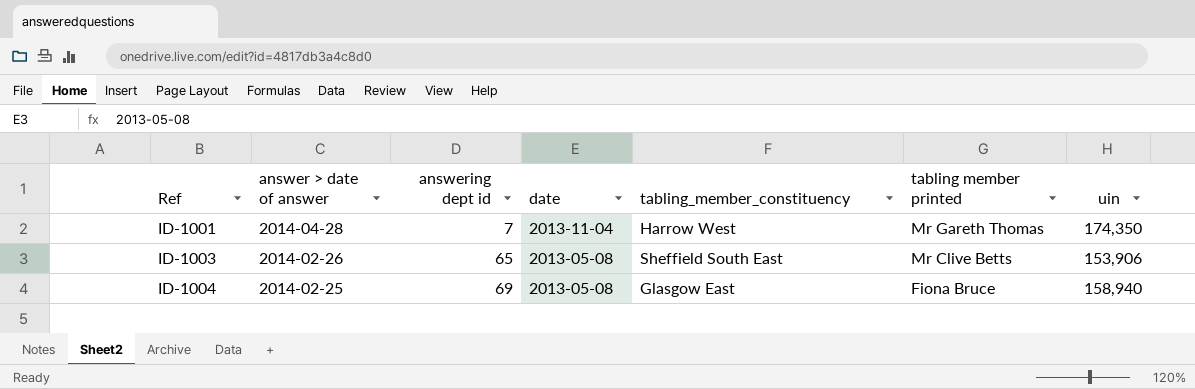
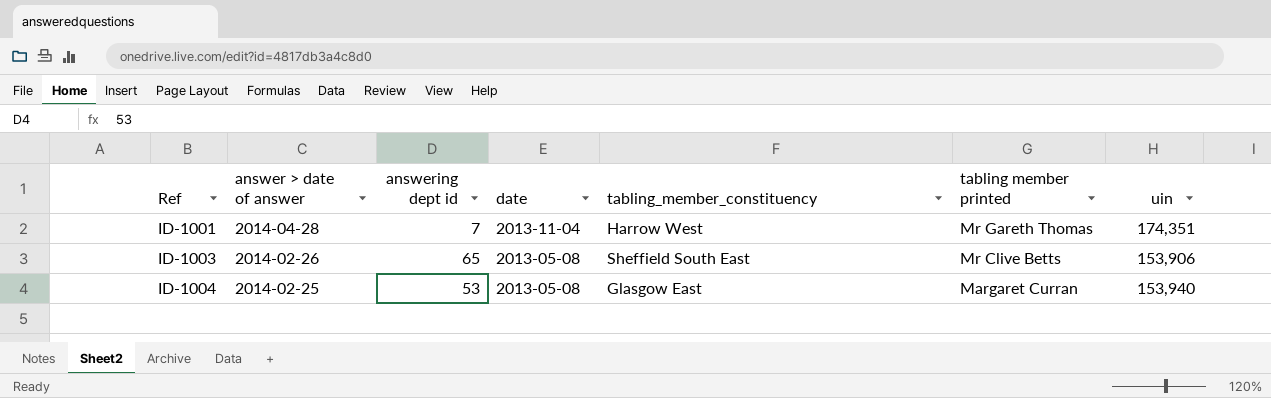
ID-1001 | uin: 174,350 -> 174,351
ID-1004 | answering dept id: 69 -> 53
ID-1004 | tabling member printed: Fiona Bruce -> Margaret Curran
ID-1004 | uin: 158,940 -> 153,940

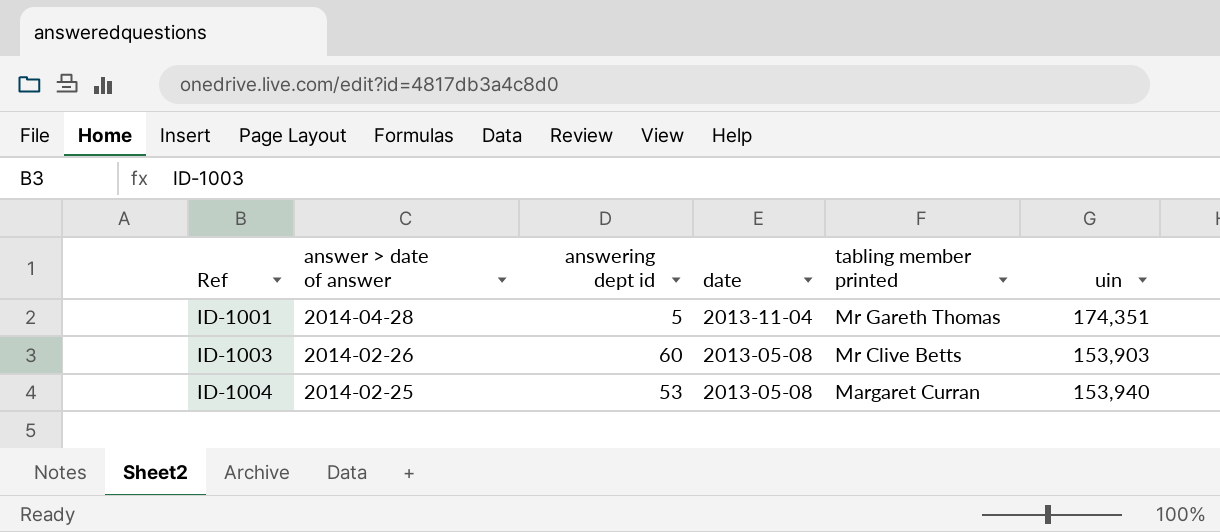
column tabling_member_constituency | position: 5 -> none
ID-1001 | answering dept id: 7 -> 5
ID-1003 | answering dept id: 65 -> 60
ID-1003 | uin: 153,906 -> 153,903

